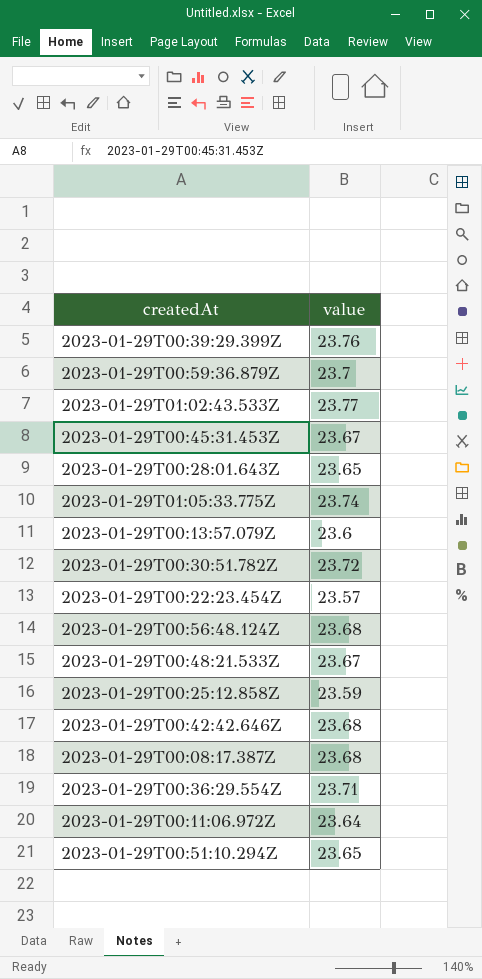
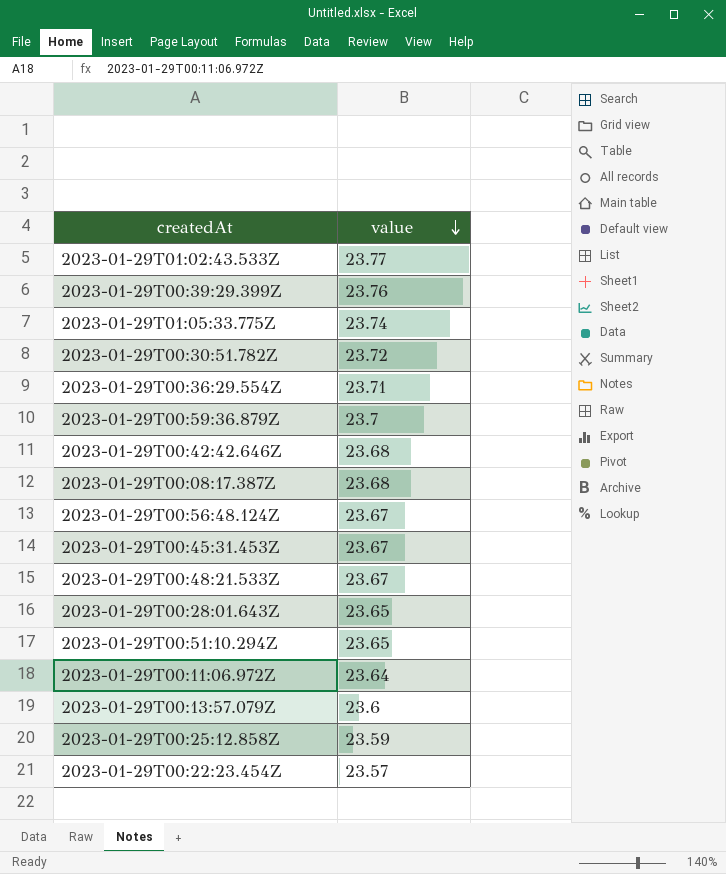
row order: none -> value descending
2023-01-29T00:56:48.124Z | value: 23.68 -> 23.67

